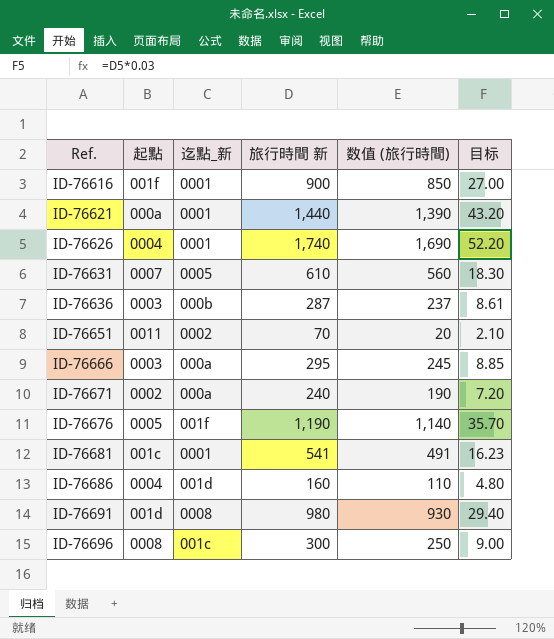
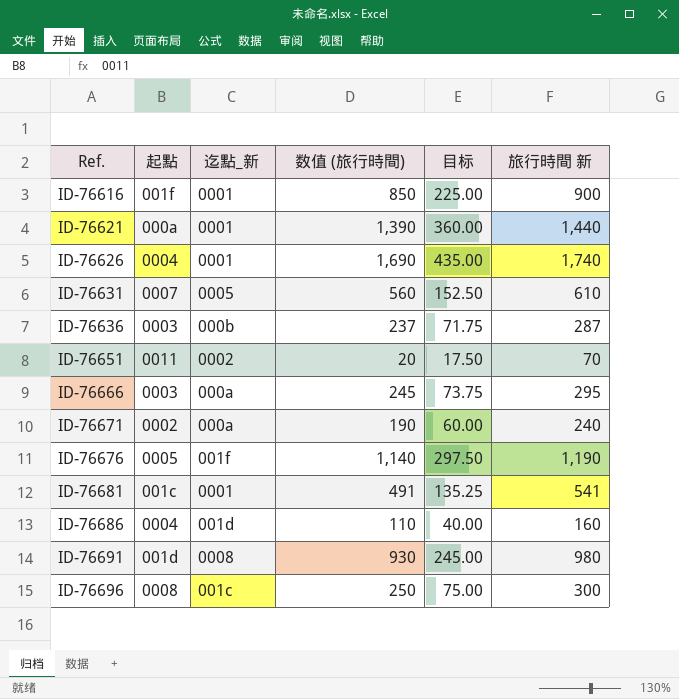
column 目标 | formula: [旅行時間 新] * 0.03 -> [旅行時間 新] * 0.25
column 旅行時間 新 | position: 4 -> 6

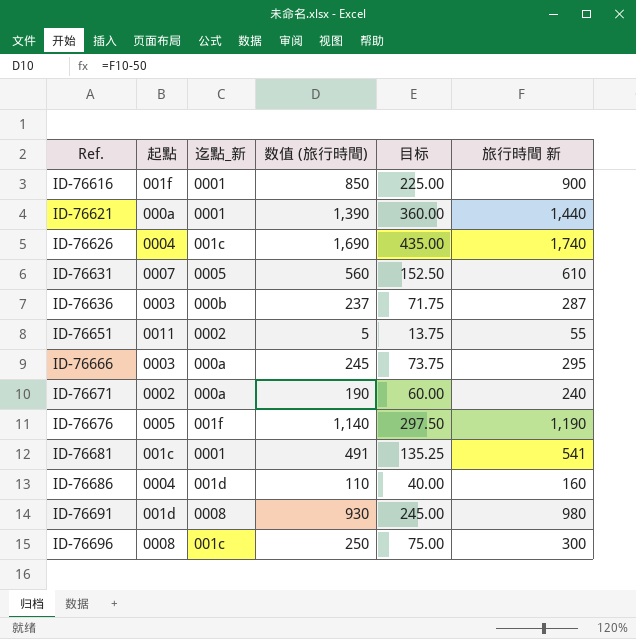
ID-76626 | 迄點_新: 0001 -> 001c
ID-76651 | 数值 (旅行時間): 20 -> 5
ID-76651 | 目标: 17.50 -> 13.75
ID-76651 | 旅行時間 新: 70 -> 55

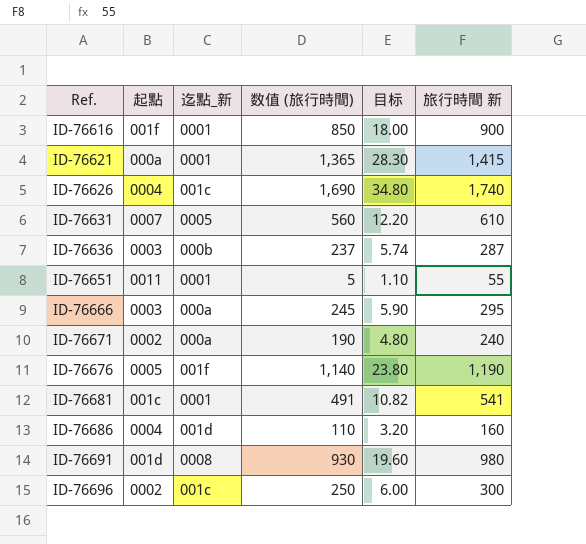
column 目标 | formula: [旅行時間 新] * 0.25 -> [旅行時間 新] * 0.02
ID-76621 | 数值 (旅行時間): 1,390 -> 1,365
ID-76621 | 旅行時間 新: 1,440 -> 1,415
ID-76651 | 迄點_新: 0002 -> 0001
ID-76696 | 起點: 0008 -> 0002

